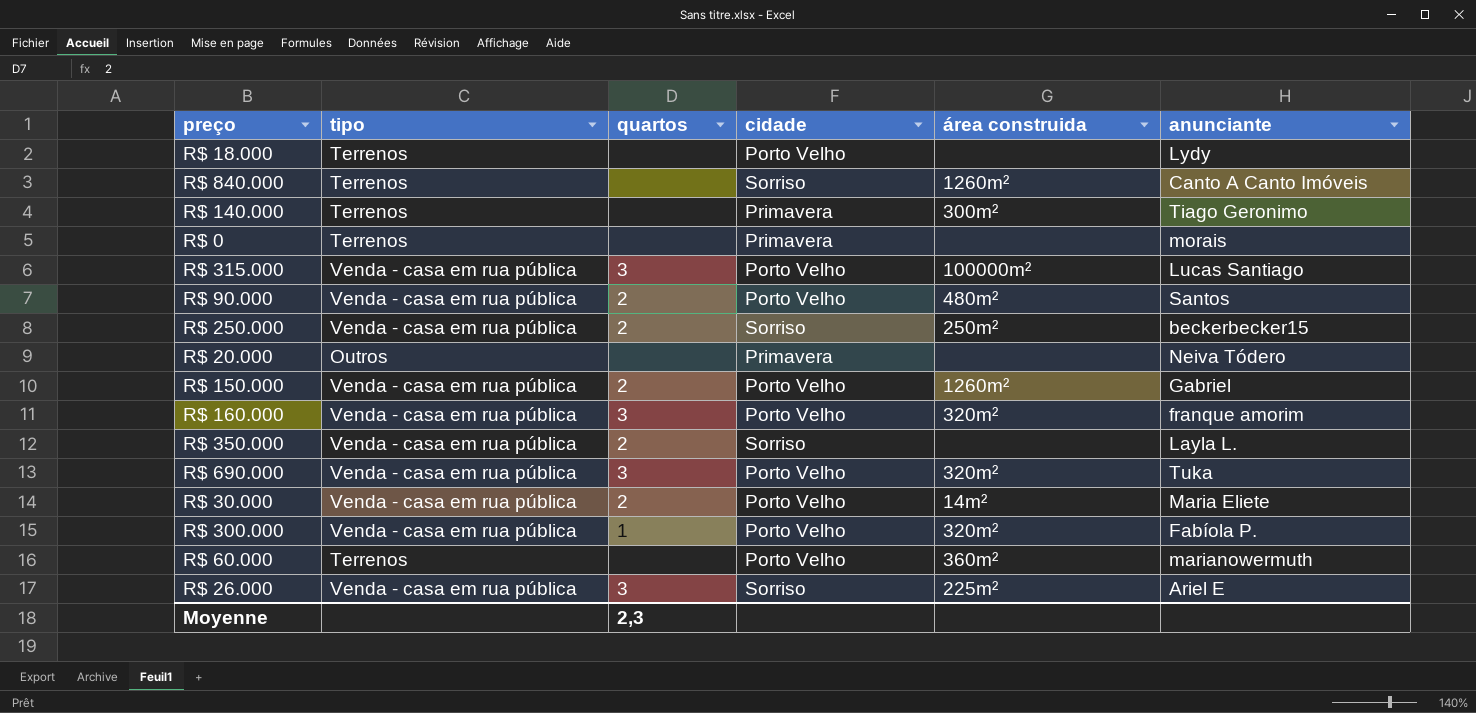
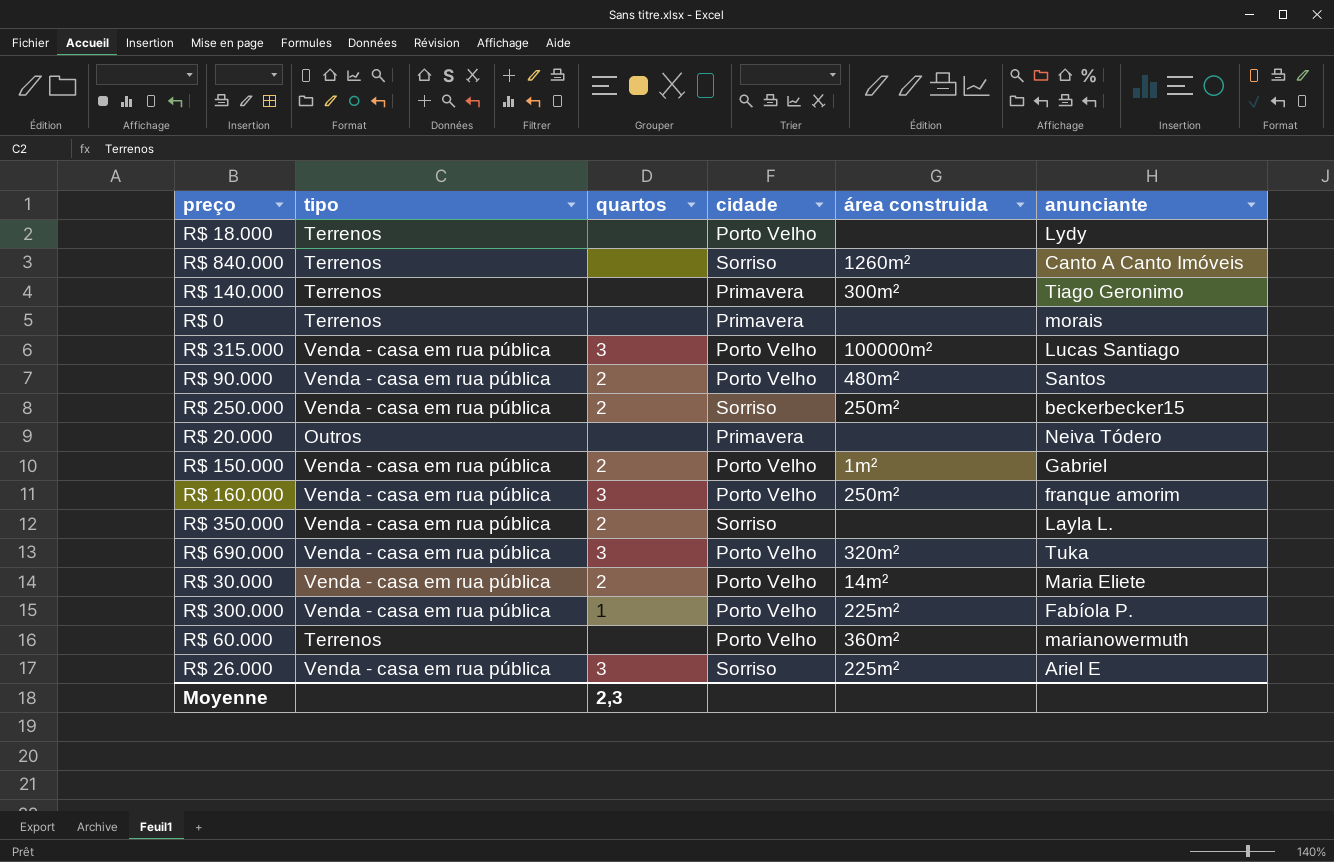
R$ 150.000 | área construida: 1260m² -> 1m²
R$ 160.000 | área construida: 320m² -> 250m²
R$ 300.000 | área construida: 320m² -> 225m²

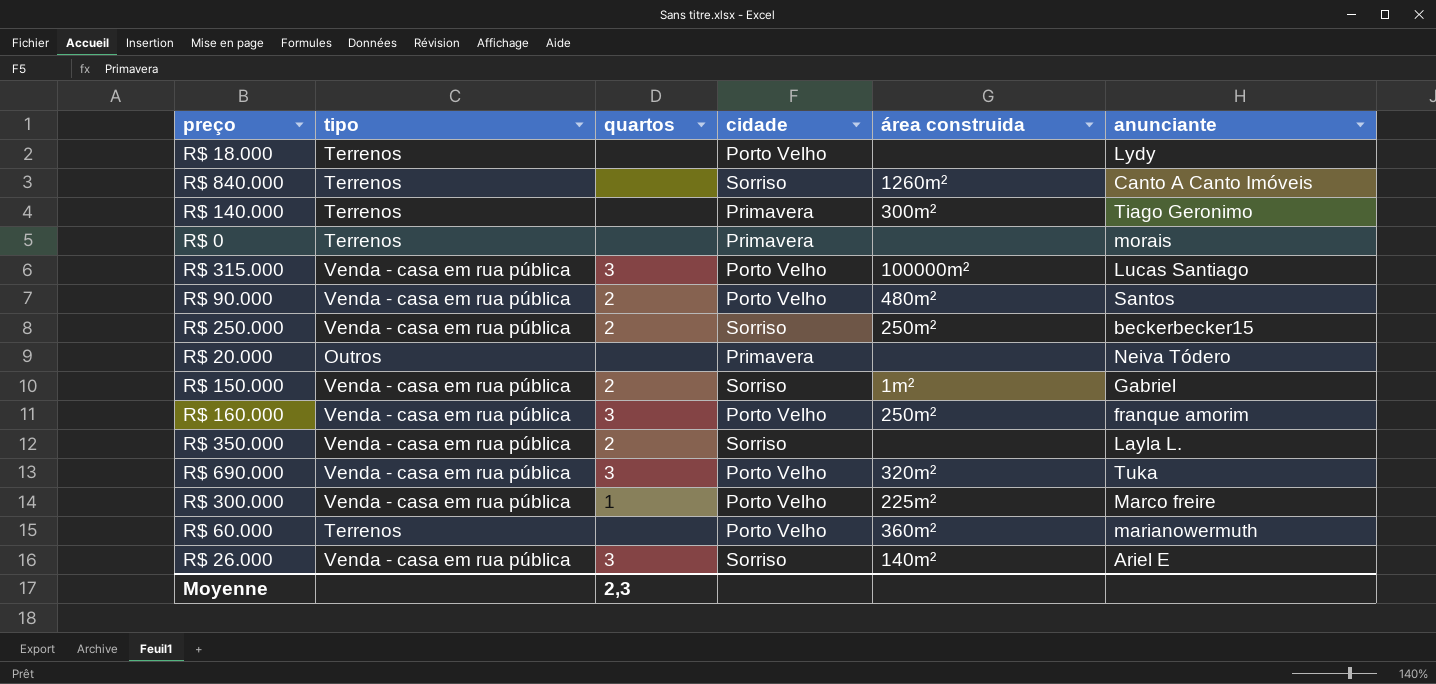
row R$ 30.000: Venda - casa em rua pública | 2 | Porto Velho | 14m² | Maria Eliete -> none
R$ 150.000 | cidade: Porto Velho -> Sorriso
R$ 300.000 | anunciante: Fabíola P. -> Marco freire
R$ 26.000 | área construida: 225m² -> 140m²

